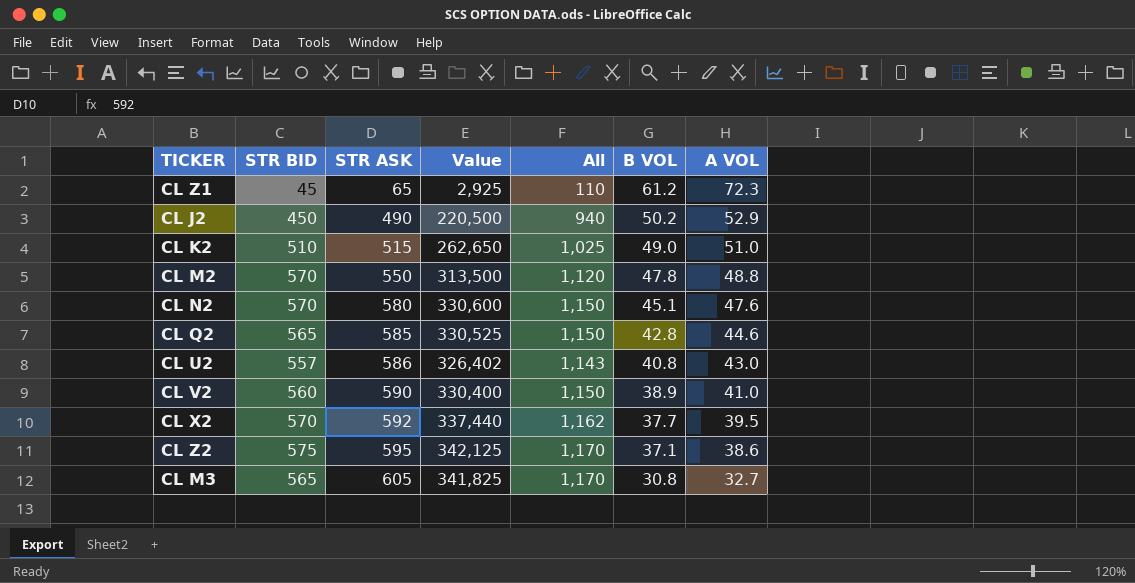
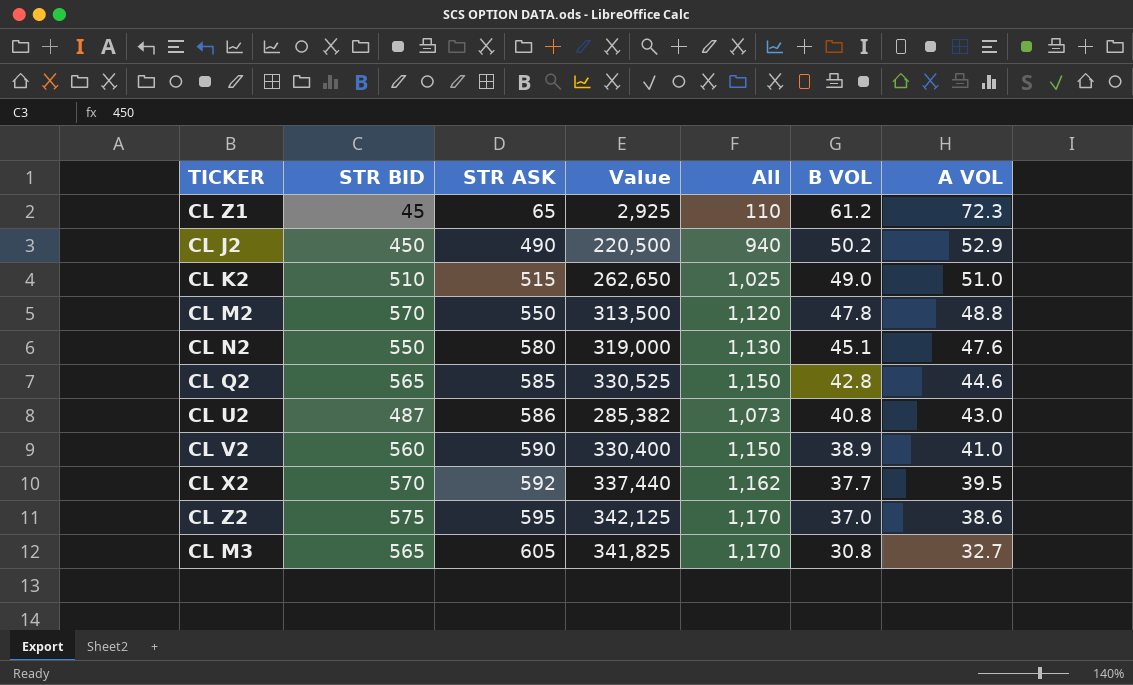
CL N2 | STR BID: 570 -> 550
CL N2 | Value: 330,600 -> 319,000
CL N2 | All: 1,150 -> 1,130
CL U2 | STR BID: 557 -> 487
CL U2 | Value: 326,402 -> 285,382
CL U2 | All: 1,143 -> 1,073
CL Z2 | B VOL: 37.1 -> 37.0

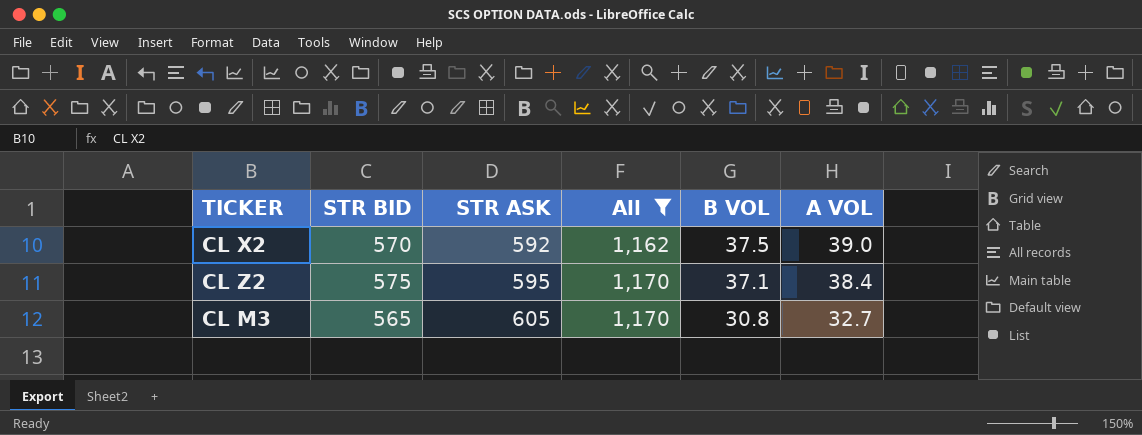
filter: none -> All >= 1,162
column Value | formula: [STR BID] * [STR ASK] -> none
CL X2 | B VOL: 37.7 -> 37.5
CL X2 | A VOL: 39.5 -> 39.0
CL Z2 | B VOL: 37.0 -> 37.1
CL Z2 | A VOL: 38.6 -> 38.4

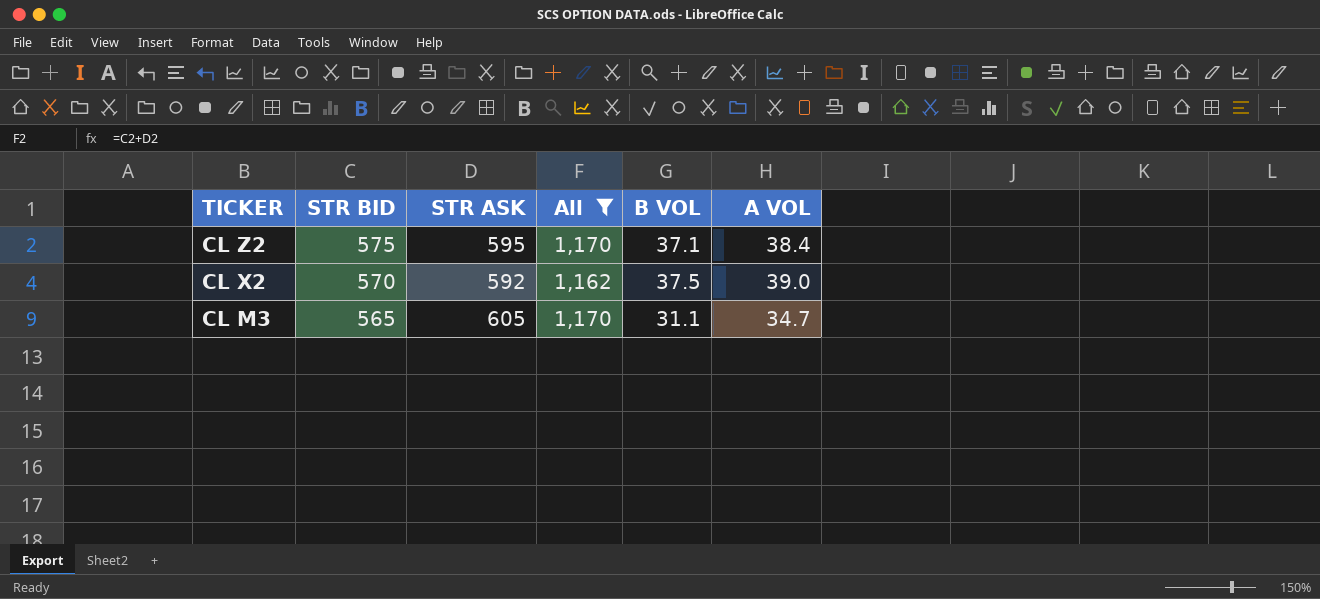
row order: STR ASK ascending -> TICKER descending
CL M3 | B VOL: 30.8 -> 31.1
CL M3 | A VOL: 32.7 -> 34.7

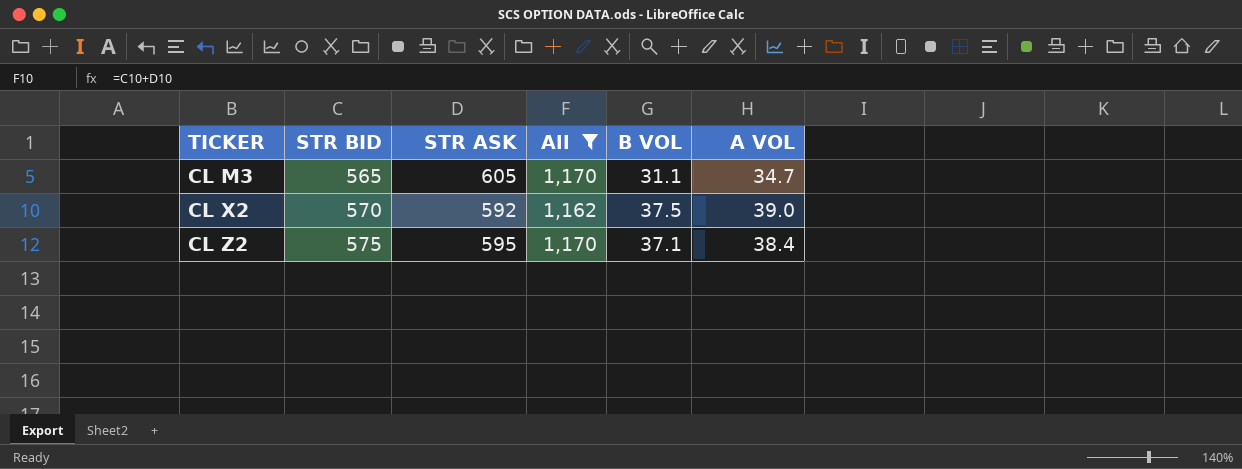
row order: TICKER descending -> TICKER ascending

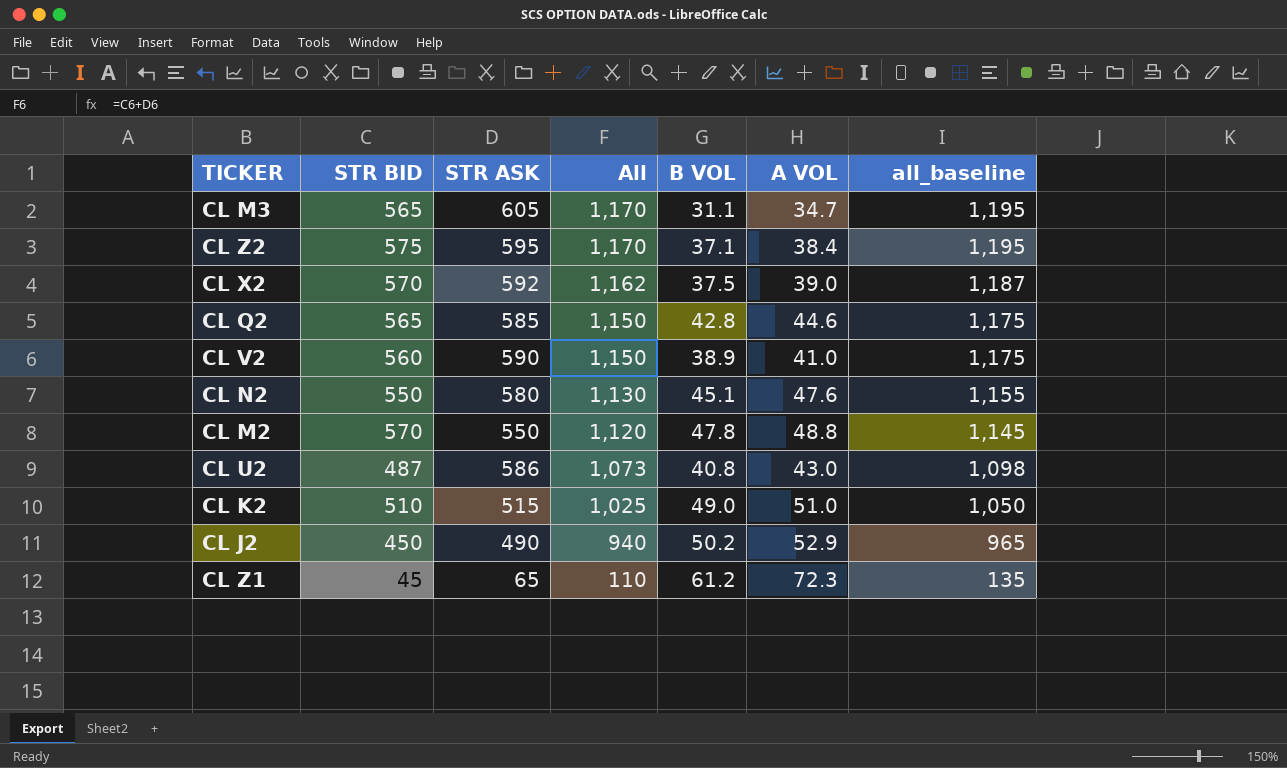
filter: All >= 1,162 -> none
row order: TICKER ascending -> All descending
column all_baseline | formula: none -> [All] + 25

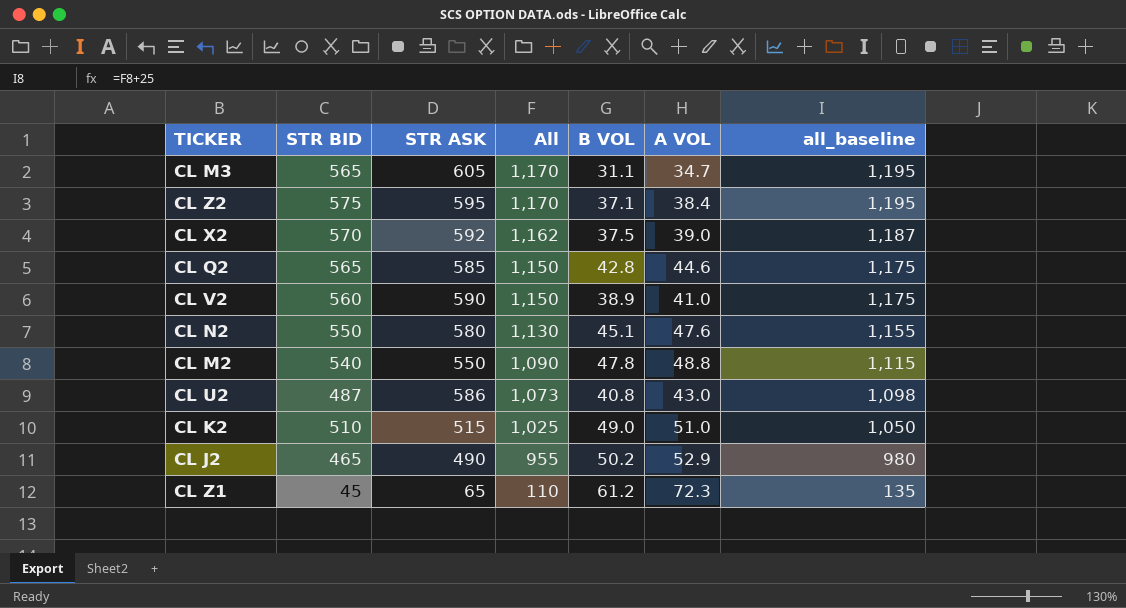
CL M2 | STR BID: 570 -> 540
CL M2 | All: 1,120 -> 1,090
CL M2 | all_baseline: 1,145 -> 1,115
CL J2 | STR BID: 450 -> 465
CL J2 | All: 940 -> 955
CL J2 | all_baseline: 965 -> 980

